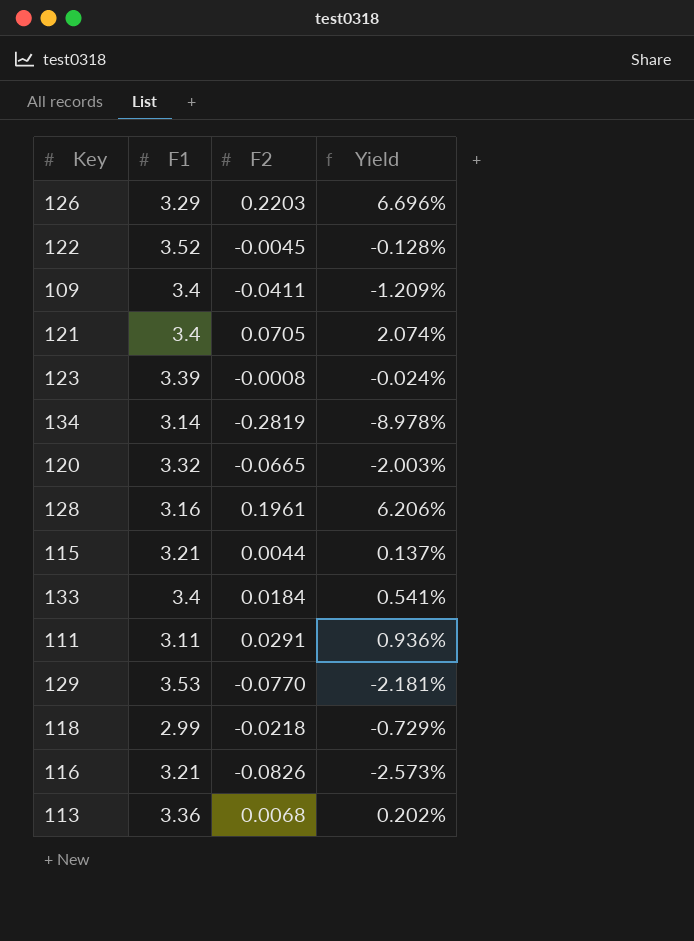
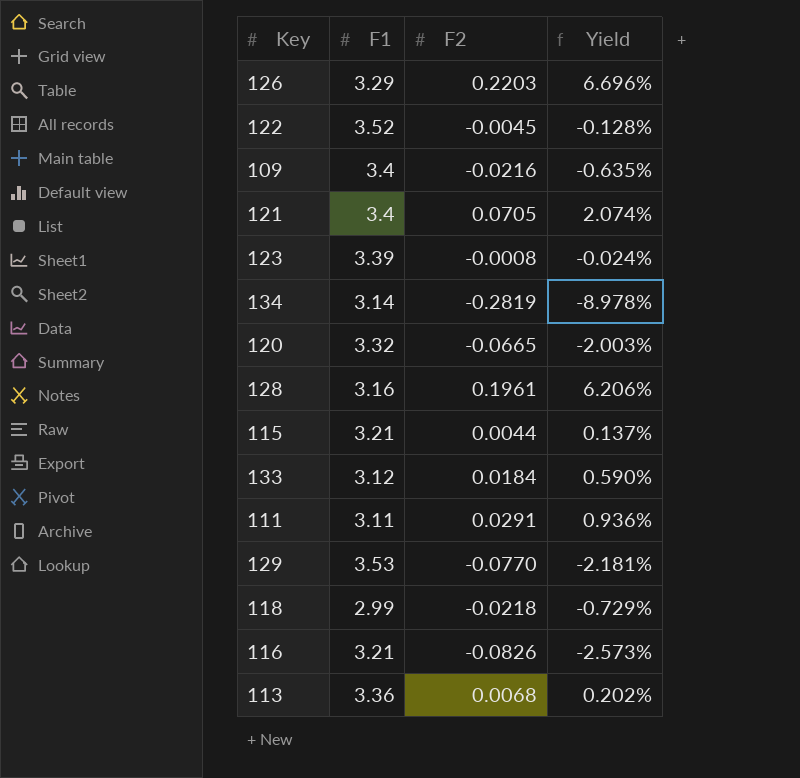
109 | F2: -0.0411 -> -0.0216
109 | Yield: -1.209% -> -0.635%
133 | F1: 3.4 -> 3.12
133 | Yield: 0.541% -> 0.590%

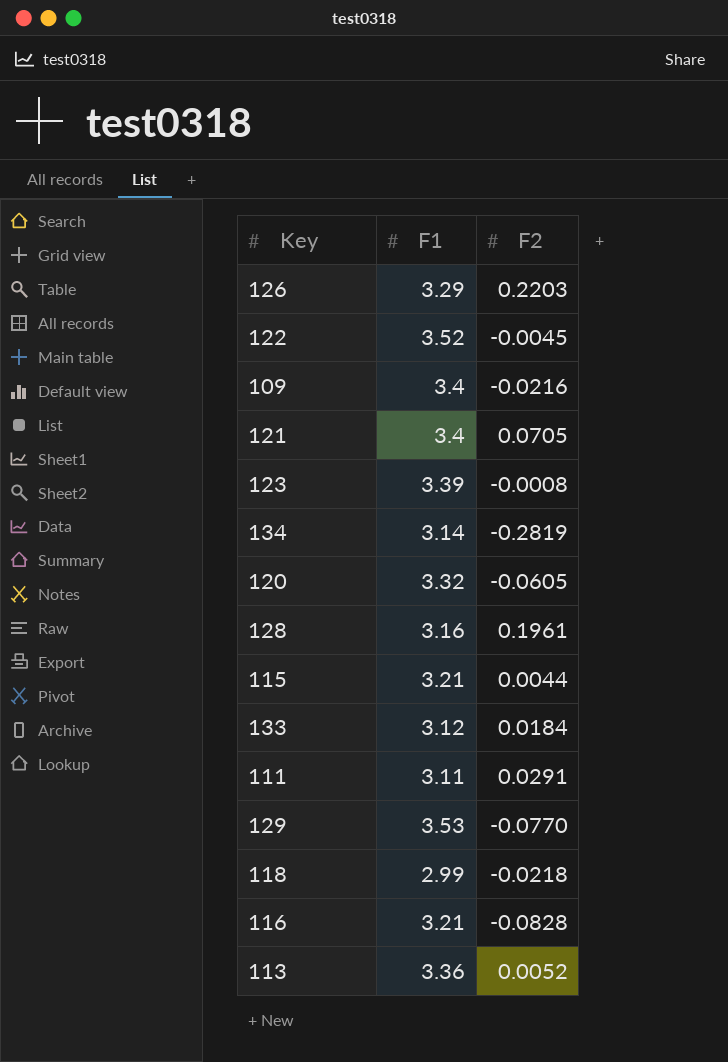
column Yield | formula: [F2] / [F1] -> none
120 | F2: -0.0665 -> -0.0605
116 | F2: -0.0826 -> -0.0828
113 | F2: 0.0068 -> 0.0052

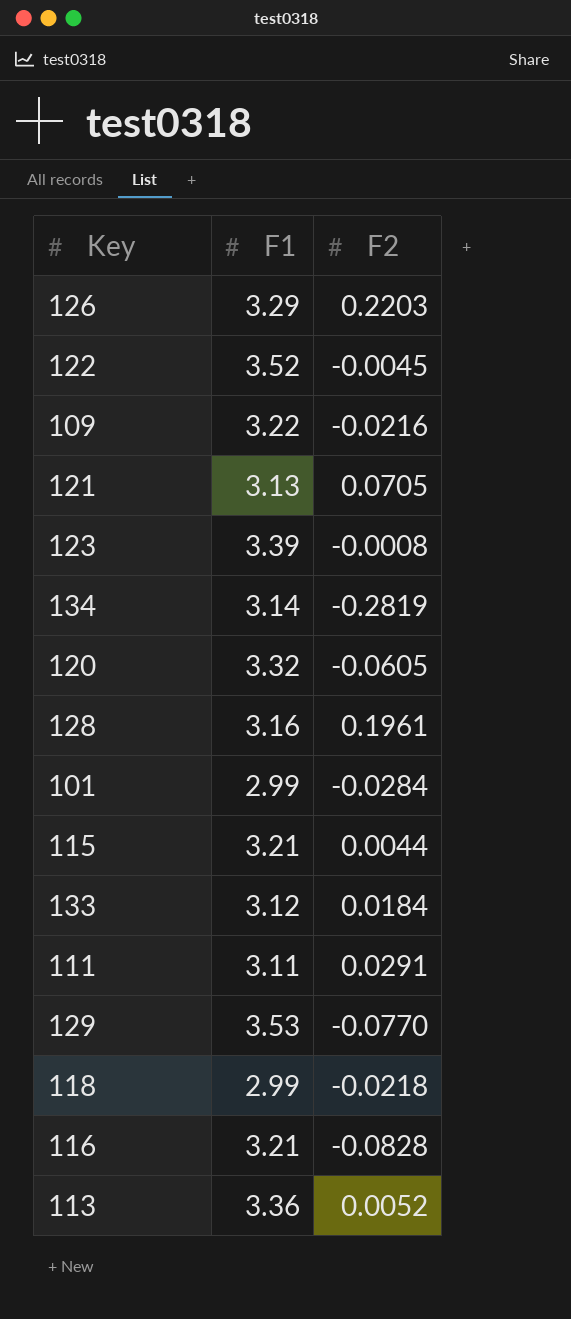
109 | F1: 3.4 -> 3.22
121 | F1: 3.4 -> 3.13
row 101: none -> 2.99 | -0.0284

